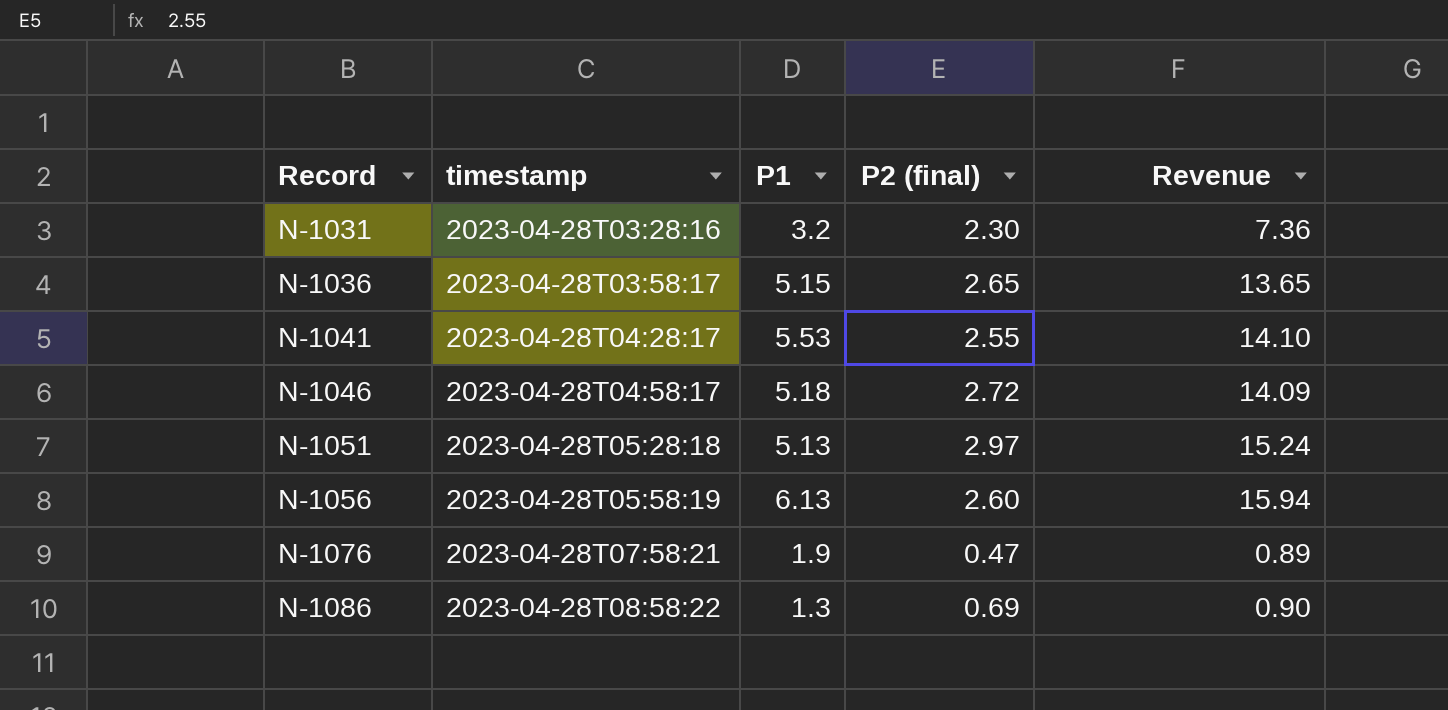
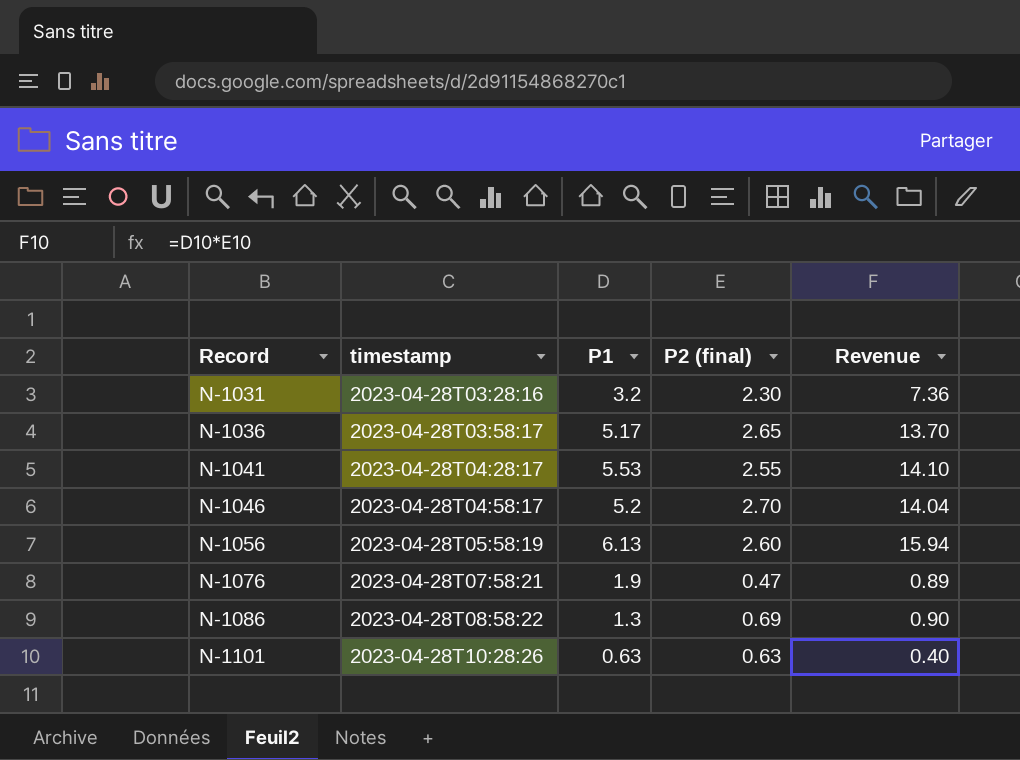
row N-1051: 2023-04-28T05:28:18 | 5.13 | 2.97 | 15.24 -> none
N-1036 | P1: 5.15 -> 5.17
N-1036 | Revenue: 13.65 -> 13.70
N-1046 | P1: 5.18 -> 5.2
N-1046 | P2 (final): 2.72 -> 2.70
N-1046 | Revenue: 14.09 -> 14.04
row N-1101: none -> 2023-04-28T10:28:26 | 0.63 | 0.63 | 0.40

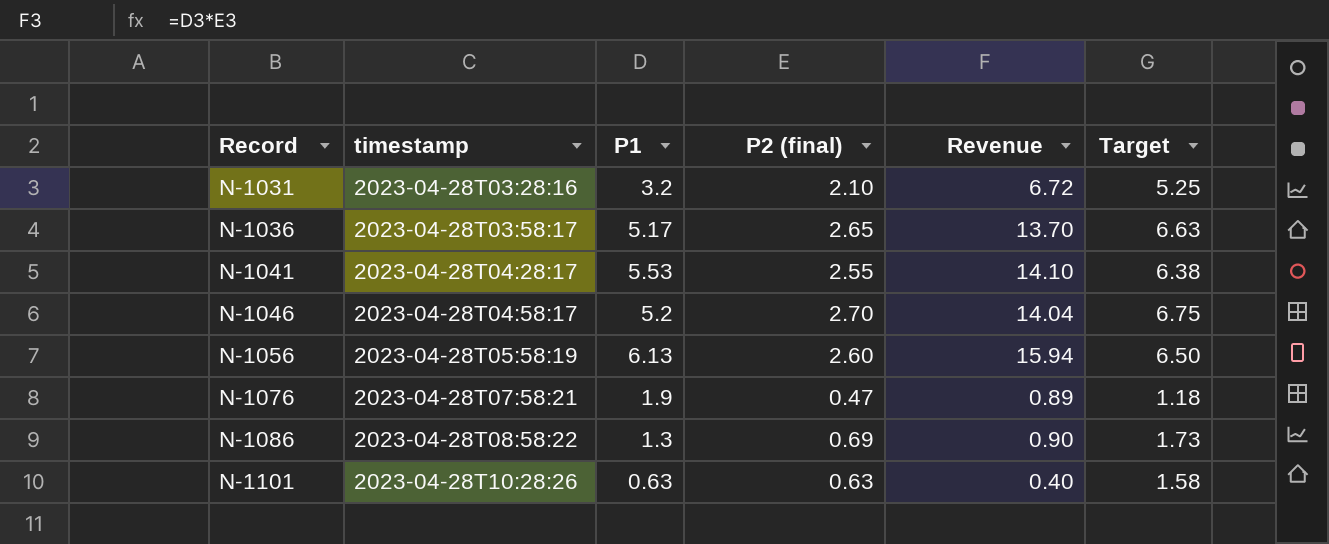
column Target | formula: none -> [P2 (final)] * 2.5
N-1031 | P2 (final): 2.30 -> 2.10
N-1031 | Revenue: 7.36 -> 6.72

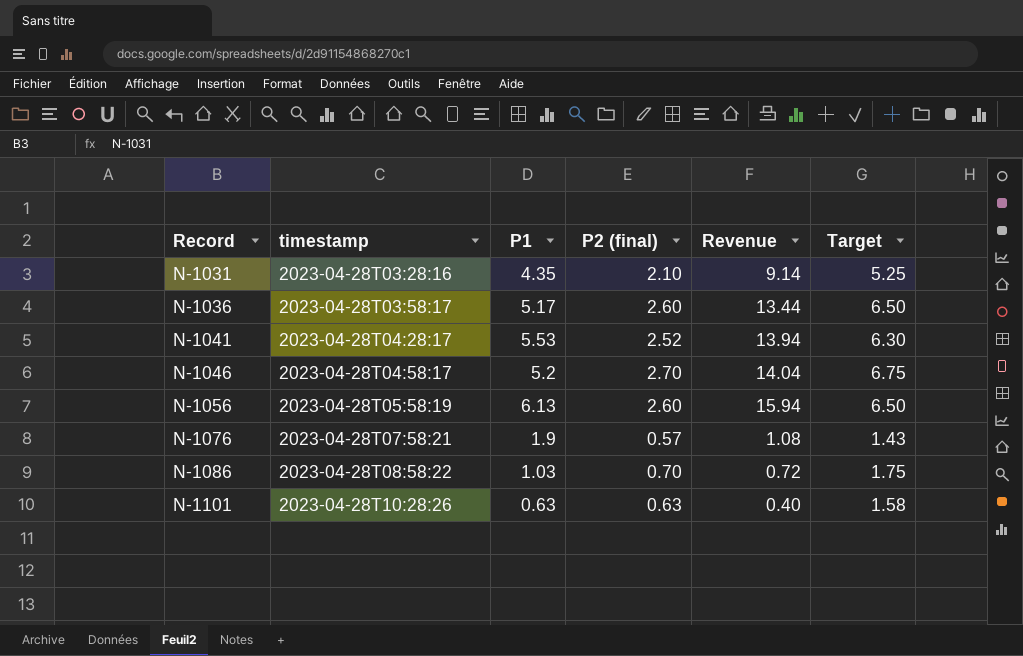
N-1031 | P1: 3.2 -> 4.35
N-1031 | Revenue: 6.72 -> 9.14
N-1036 | P2 (final): 2.65 -> 2.60
N-1036 | Revenue: 13.70 -> 13.44
N-1036 | Target: 6.63 -> 6.50
N-1041 | P2 (final): 2.55 -> 2.52
N-1041 | Revenue: 14.10 -> 13.94
N-1041 | Target: 6.38 -> 6.30
N-1076 | P2 (final): 0.47 -> 0.57
N-1076 | Revenue: 0.89 -> 1.08
N-1076 | Target: 1.18 -> 1.43
N-1086 | P1: 1.3 -> 1.03
N-1086 | P2 (final): 0.69 -> 0.70
N-1086 | Revenue: 0.90 -> 0.72
N-1086 | Target: 1.73 -> 1.75

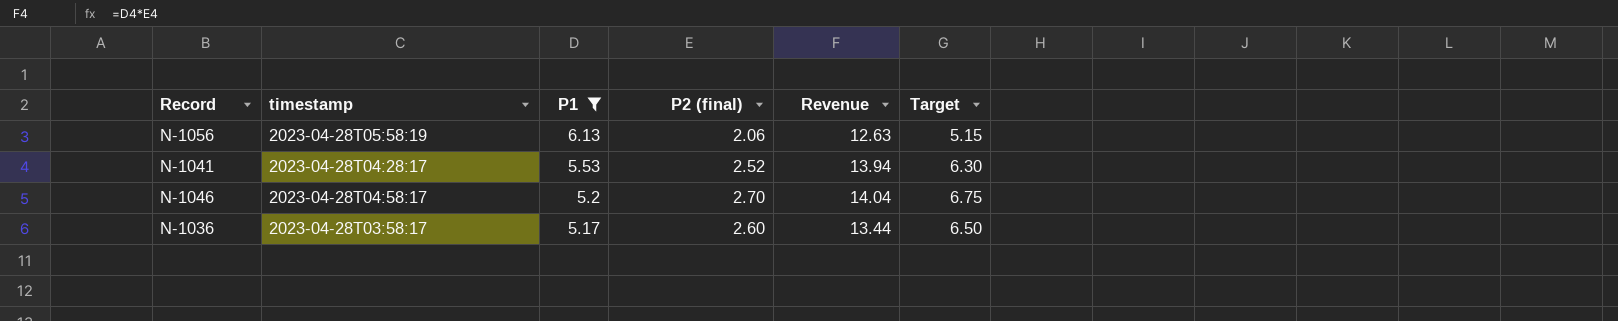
filter: none -> P1 >= 5.17
row order: Record ascending -> P1 descending
N-1056 | P2 (final): 2.60 -> 2.06
N-1056 | Revenue: 15.94 -> 12.63
N-1056 | Target: 6.50 -> 5.15

